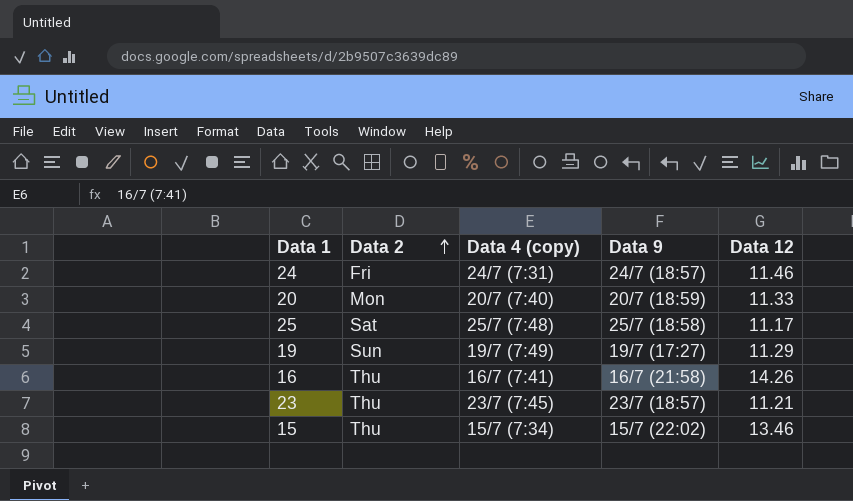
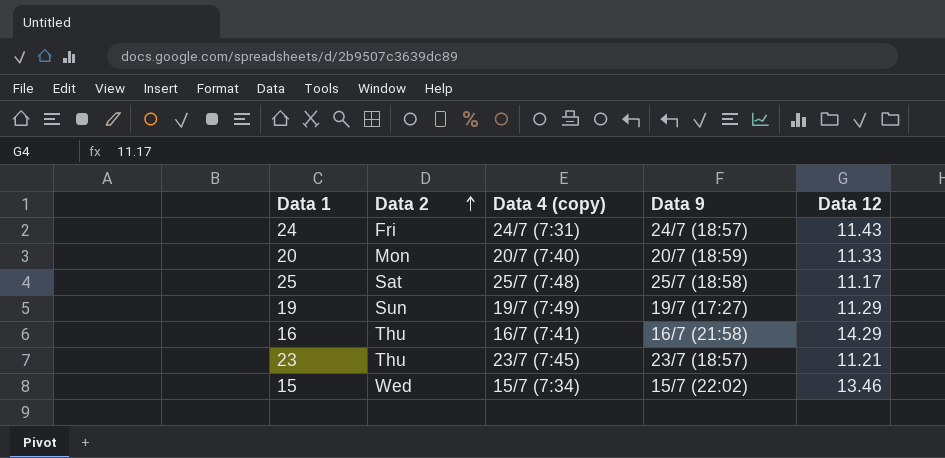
24 | Data 12: 11.46 -> 11.43
16 | Data 12: 14.26 -> 14.29
15 | Data 2: Thu -> Wed

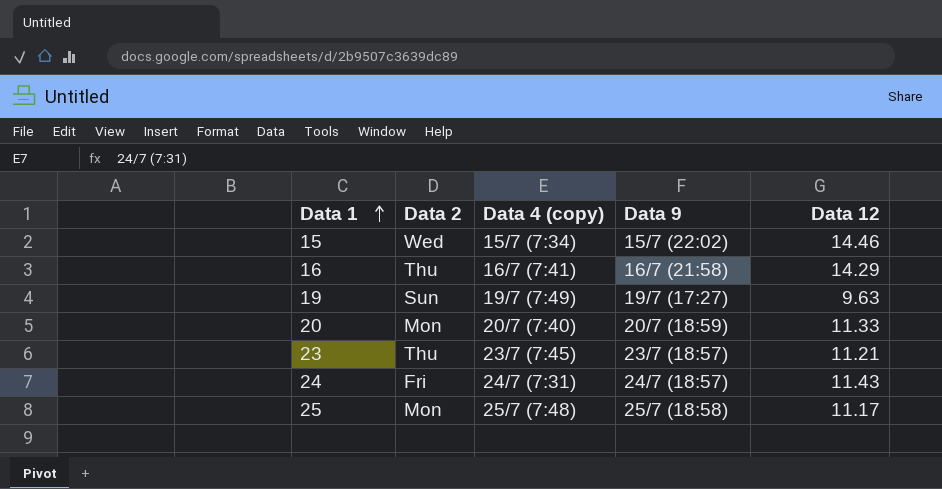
row order: Data 2 ascending -> Data 1 ascending
15 | Data 12: 13.46 -> 14.46
19 | Data 12: 11.29 -> 9.63
25 | Data 2: Sat -> Mon

